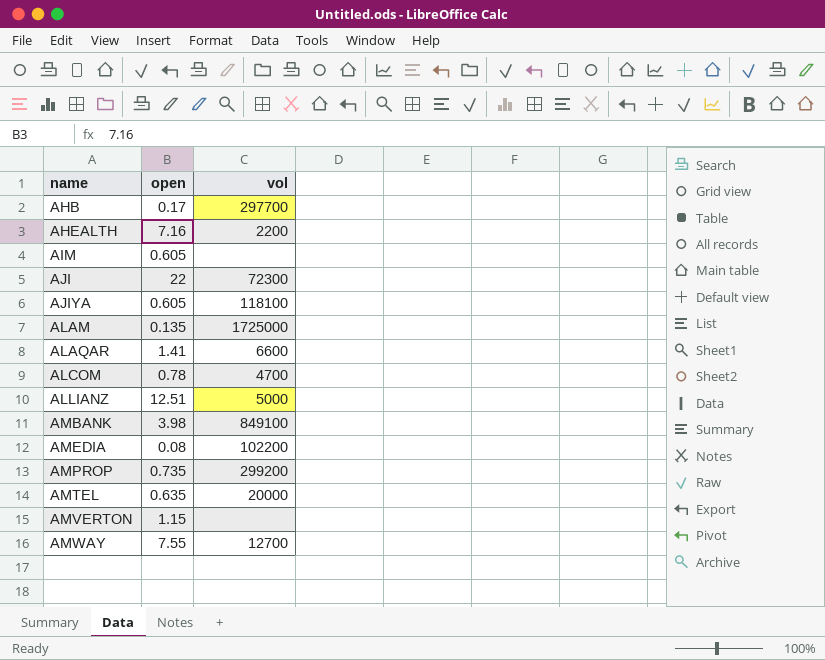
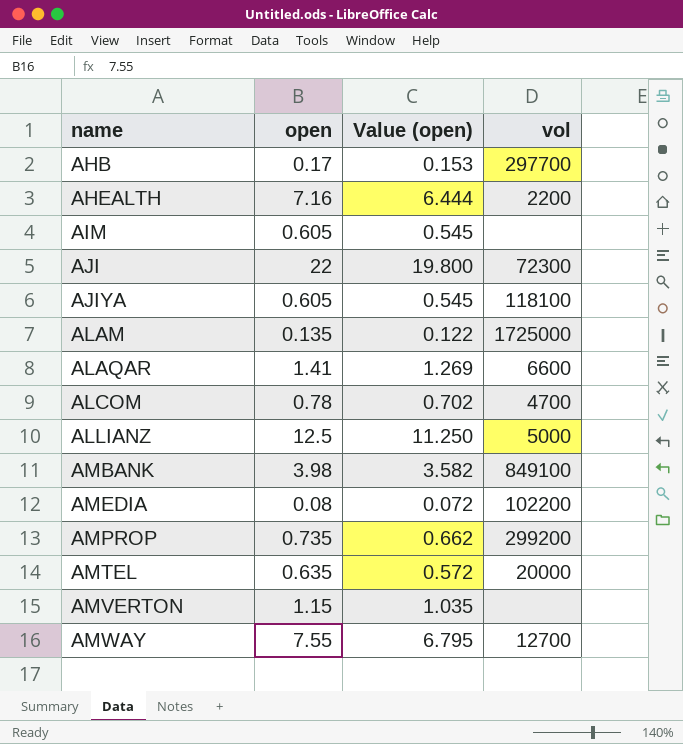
column Value (open) | formula: none -> [open] * 0.9
ALLIANZ | open: 12.51 -> 12.5

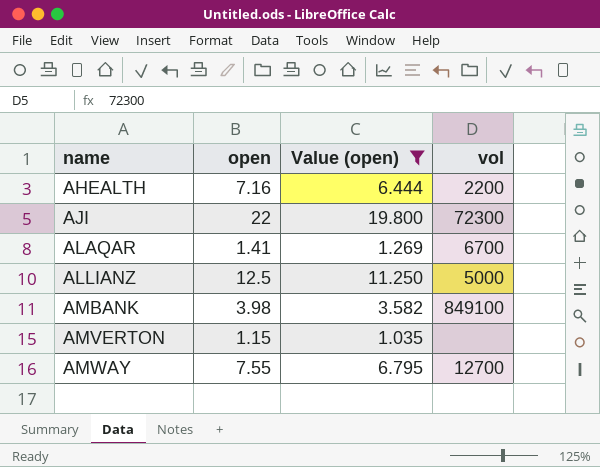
filter: none -> Value (open) >= 1.035
ALAQAR | vol: 6600 -> 6700

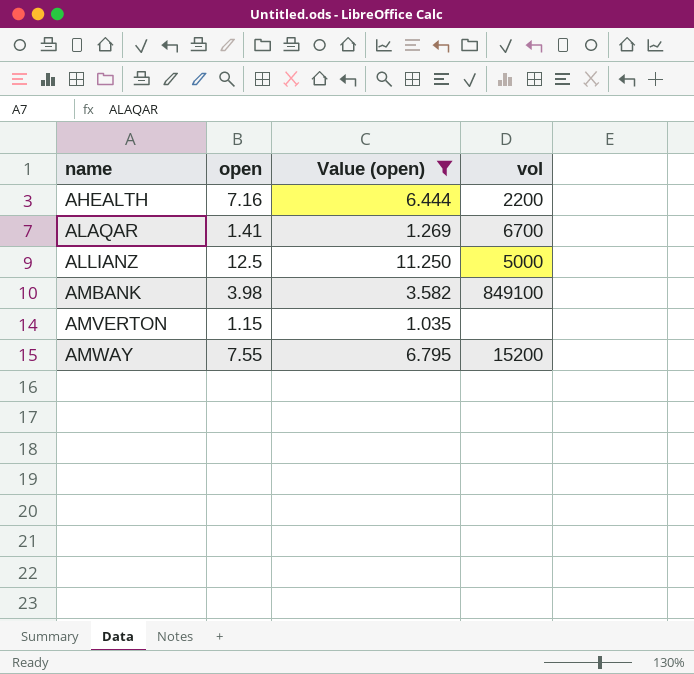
row AJI: 22 | 19.800 | 72300 -> none
AMWAY | vol: 12700 -> 15200

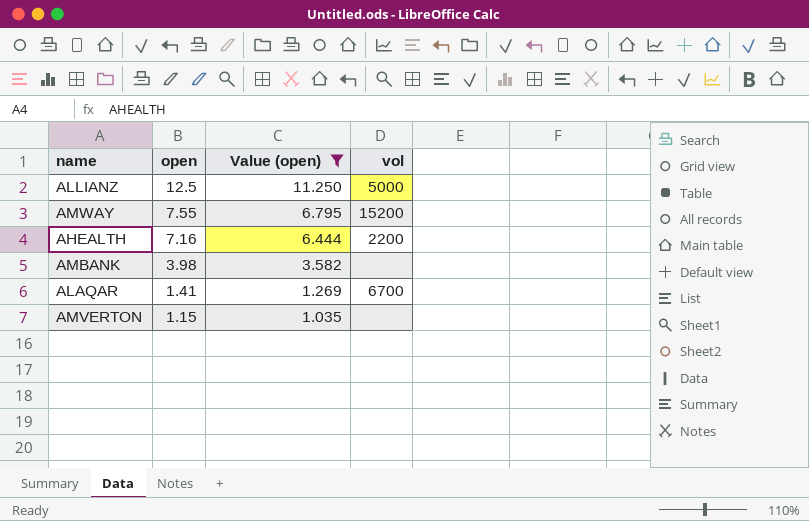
row order: name ascending -> open descending
AMBANK | vol: 849100 -> none

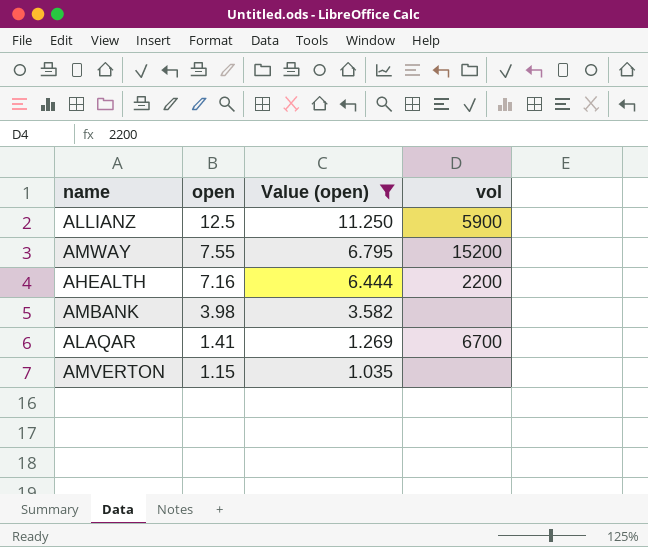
ALLIANZ | vol: 5000 -> 5900

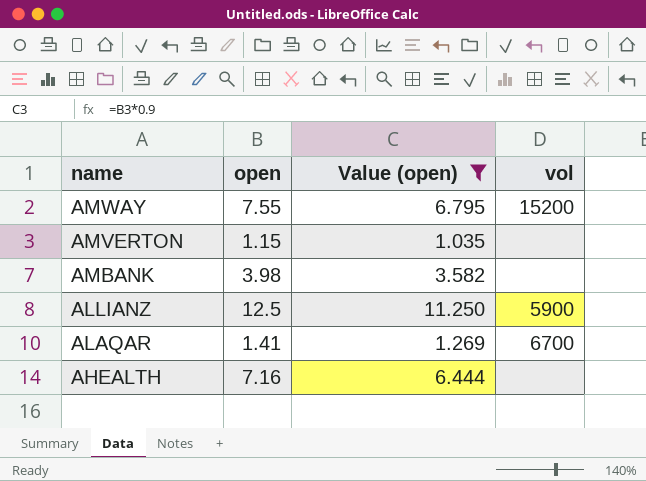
row order: open descending -> name descending
AHEALTH | vol: 2200 -> none

